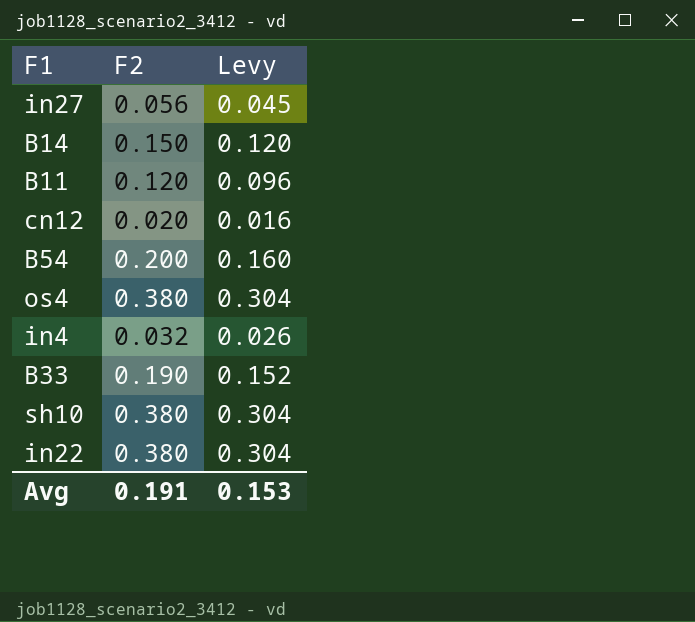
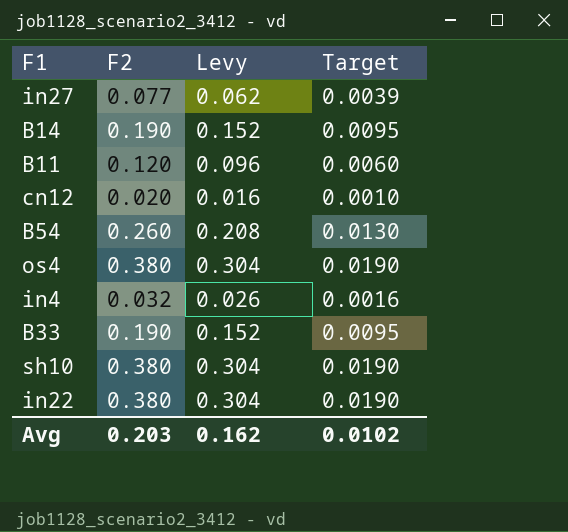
column Target | formula: none -> [F2] * 0.05
in27 | F2: 0.056 -> 0.077
in27 | Levy: 0.045 -> 0.062
B14 | F2: 0.150 -> 0.190
B14 | Levy: 0.120 -> 0.152
B54 | F2: 0.200 -> 0.260
B54 | Levy: 0.160 -> 0.208
Avg | F2: 0.191 -> 0.203
Avg | Levy: 0.153 -> 0.162

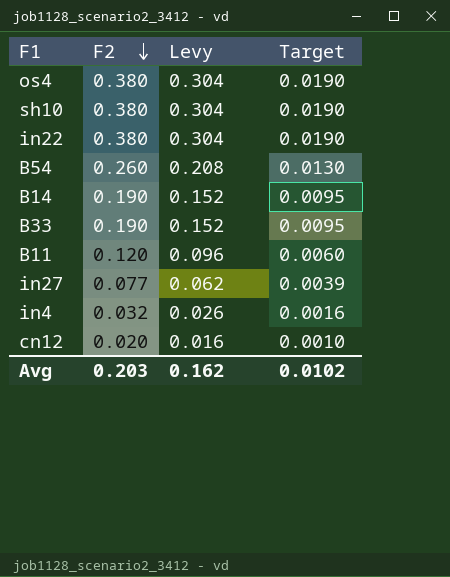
row order: none -> F2 descending

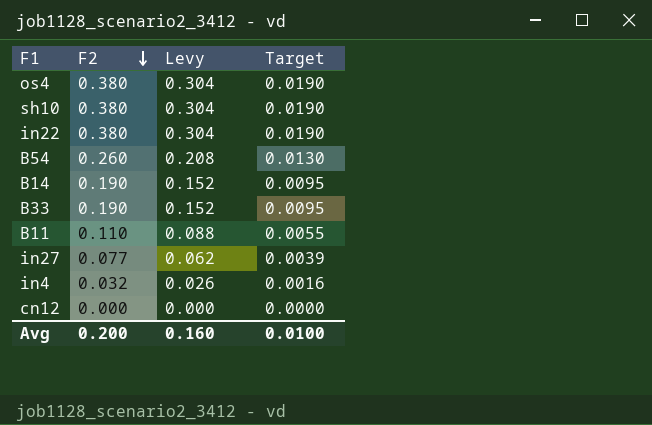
B11 | F2: 0.120 -> 0.110
B11 | Levy: 0.096 -> 0.088
B11 | Target: 0.0060 -> 0.0055
cn12 | F2: 0.020 -> 0.000
cn12 | Levy: 0.016 -> 0.000
cn12 | Target: 0.0010 -> 0.0000
Avg | F2: 0.203 -> 0.200
Avg | Levy: 0.162 -> 0.160
Avg | Target: 0.0102 -> 0.0100

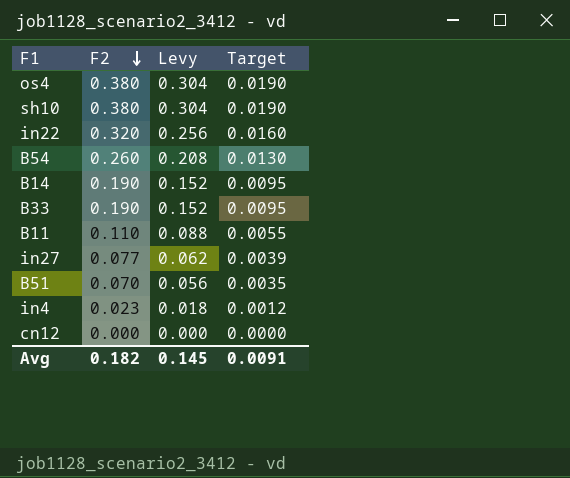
in22 | F2: 0.380 -> 0.320
in22 | Levy: 0.304 -> 0.256
in22 | Target: 0.0190 -> 0.0160
row B51: none -> 0.070 | 0.056 | 0.0035
in4 | F2: 0.032 -> 0.023
in4 | Levy: 0.026 -> 0.018
in4 | Target: 0.0016 -> 0.0012
Avg | F2: 0.200 -> 0.182
Avg | Levy: 0.160 -> 0.145
Avg | Target: 0.0100 -> 0.0091

